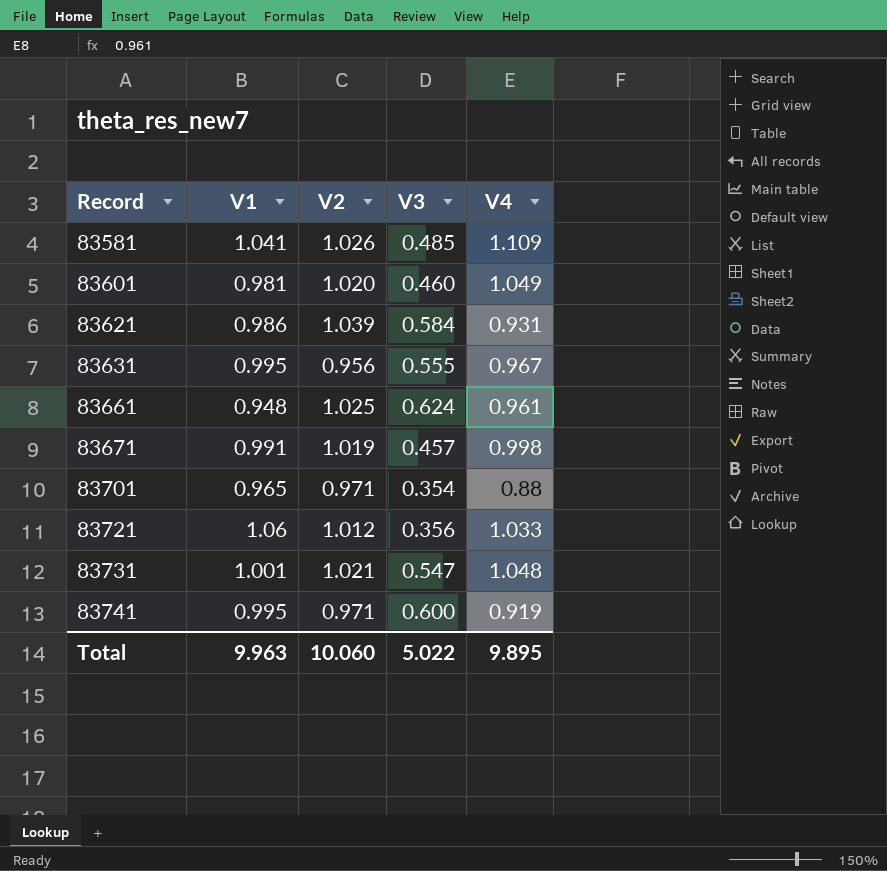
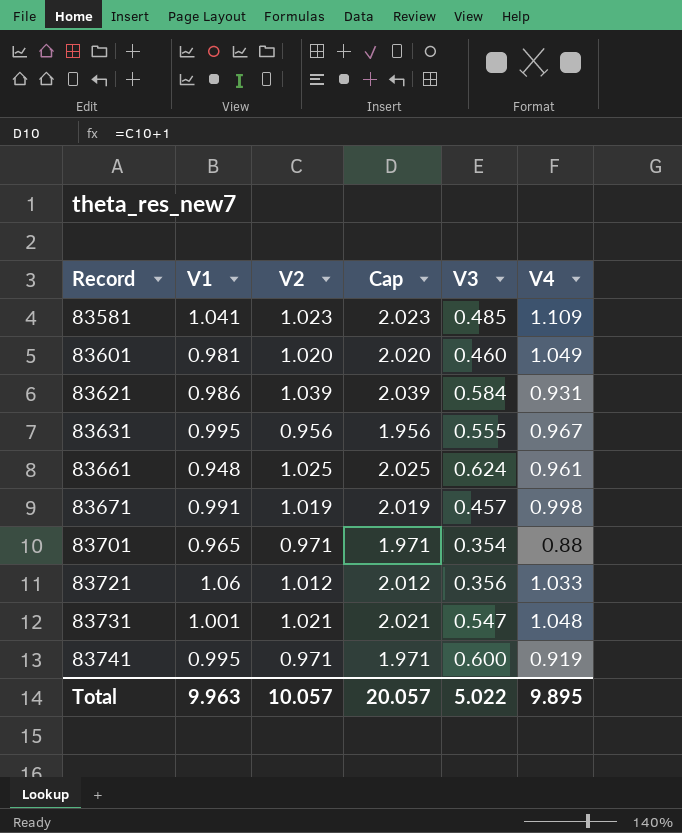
column Cap | formula: none -> [V2] + 1
83581 | V2: 1.026 -> 1.023
Total | V2: 10.060 -> 10.057

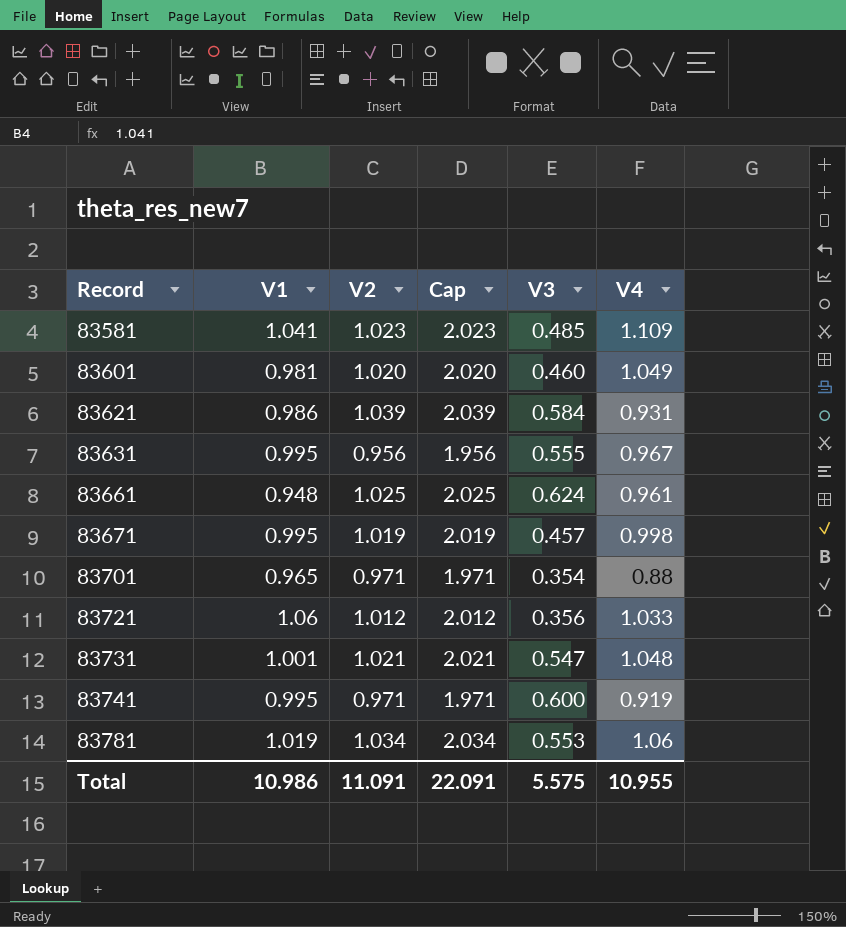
83671 | V1: 0.991 -> 0.995
row 83781: none -> 1.019 | 1.034 | 2.034 | 0.553 | 1.06
Total | V1: 9.963 -> 10.986
Total | V2: 10.057 -> 11.091
Total | Cap: 20.057 -> 22.091
Total | V3: 5.022 -> 5.575
Total | V4: 9.895 -> 10.955

